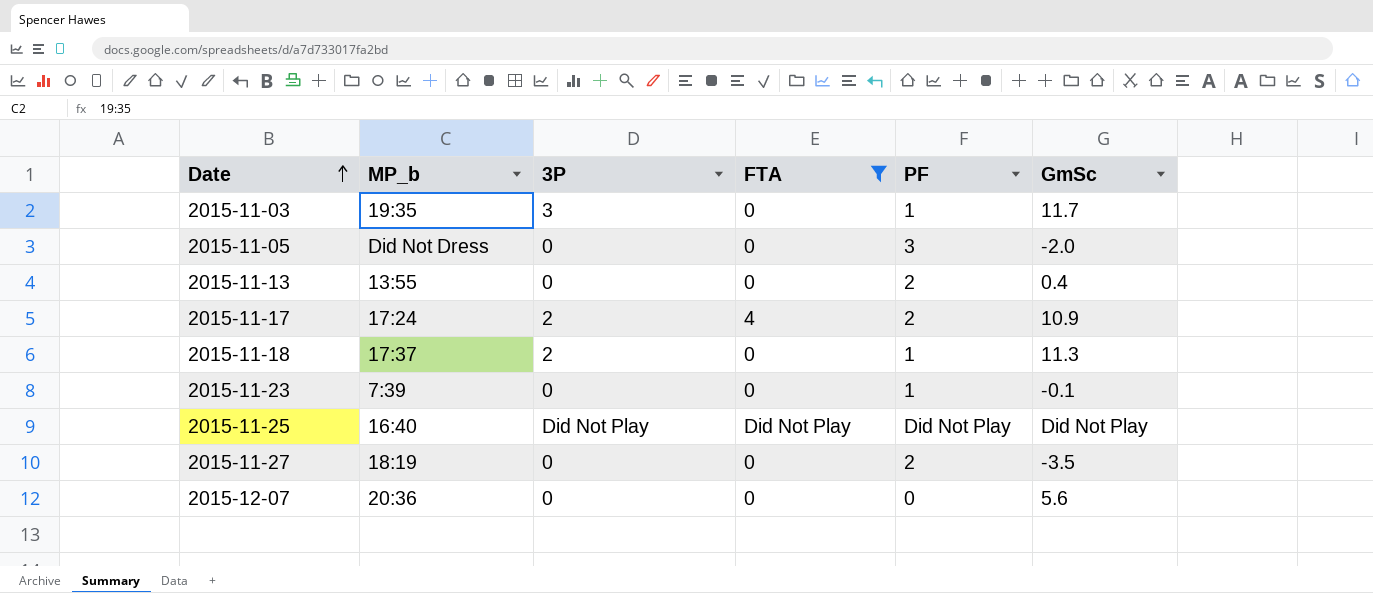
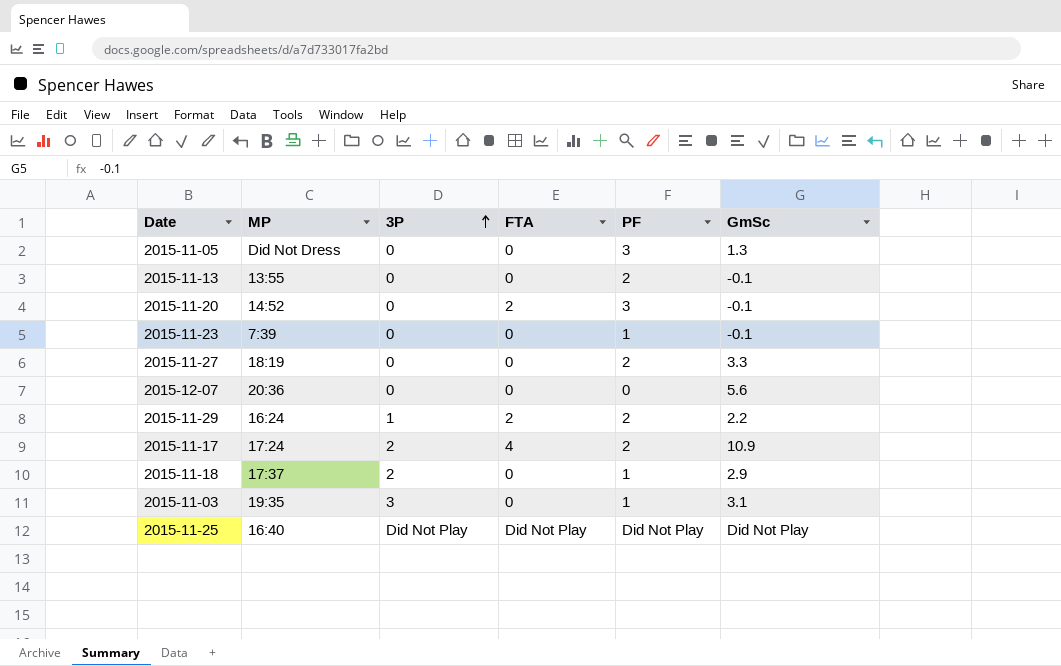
filter: FTA != 2 -> none
row order: Date ascending -> 3P ascending
column name: MP_b -> MP
2015-11-05 | GmSc: -2.0 -> 1.3
2015-11-13 | GmSc: 0.4 -> -0.1
2015-11-27 | GmSc: -3.5 -> 3.3
2015-11-18 | GmSc: 11.3 -> 2.9
2015-11-03 | GmSc: 11.7 -> 3.1

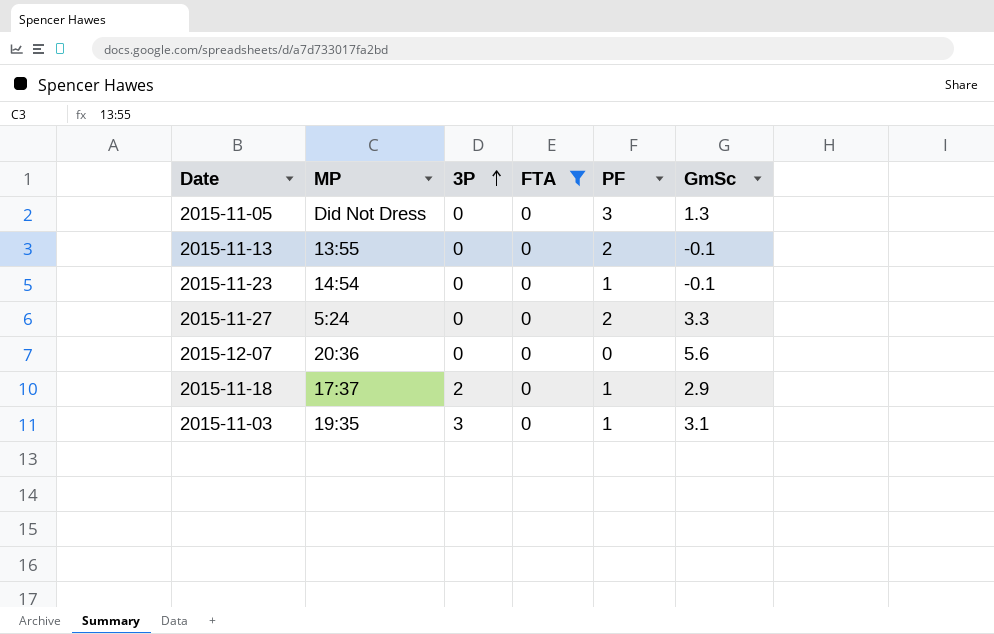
filter: none -> FTA = 0
2015-11-23 | MP: 7:39 -> 14:54
2015-11-27 | MP: 18:19 -> 5:24

